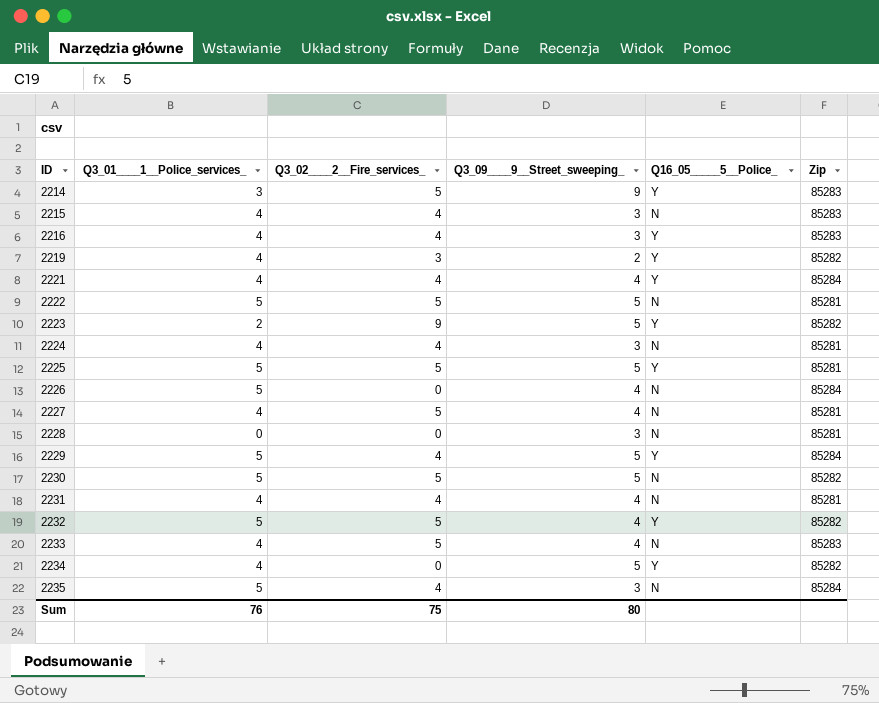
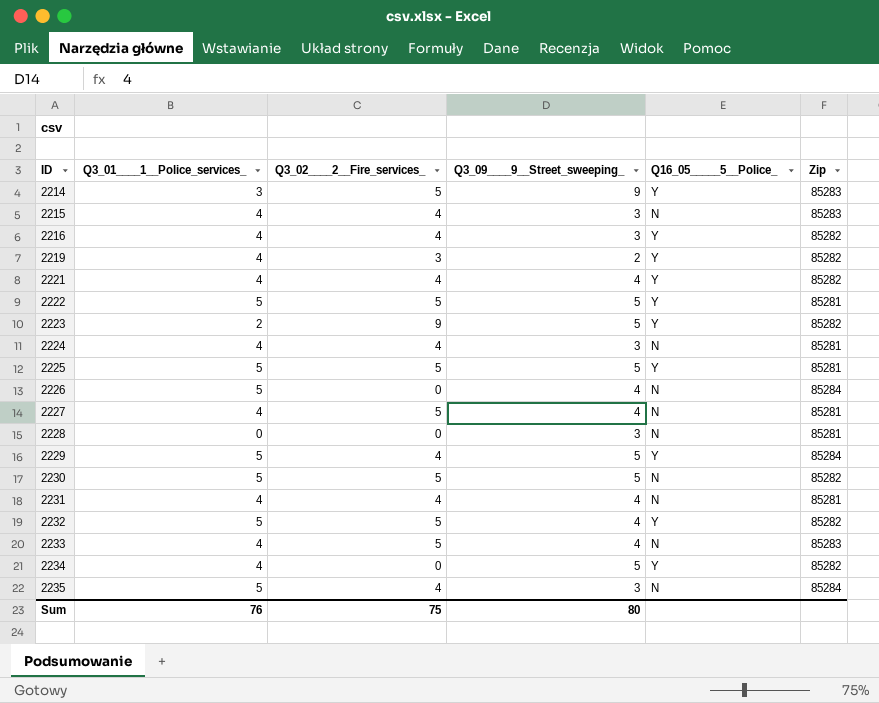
2216 | Zip: 85283 -> 85282
2221 | Zip: 85284 -> 85282
2222 | Q16_05_____5__Police_: N -> Y

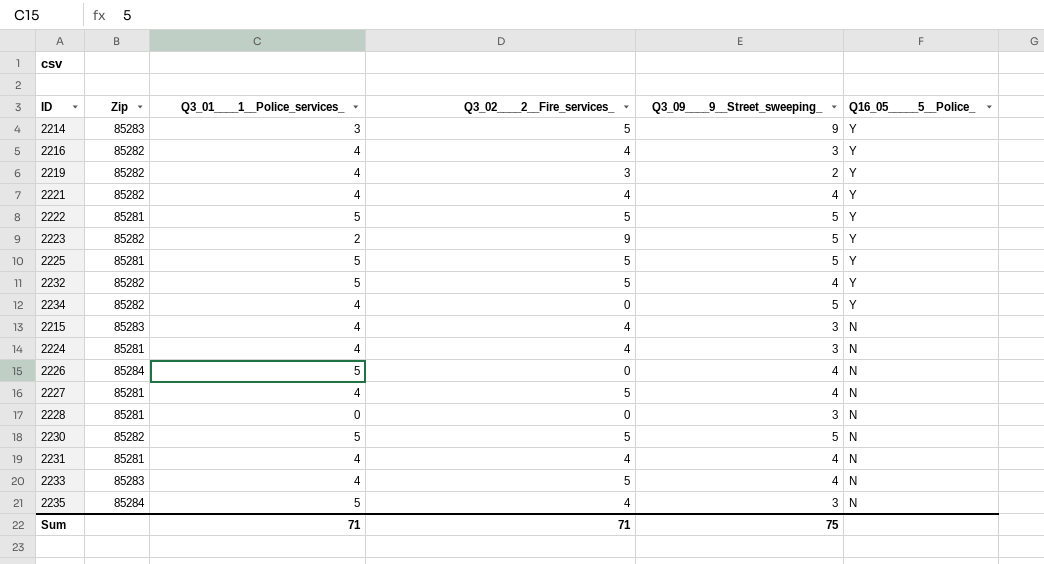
row order: ID ascending -> Q16_05_____5__Police_ descending
column Zip | position: 6 -> 2
row 2229: 5 | 4 | 5 | Y | 85284 -> none
Sum | Q3_01____1__Police_services_: 76 -> 71
Sum | Q3_02____2__Fire_services_: 75 -> 71
Sum | Q3_09____9__Street_sweeping_: 80 -> 75

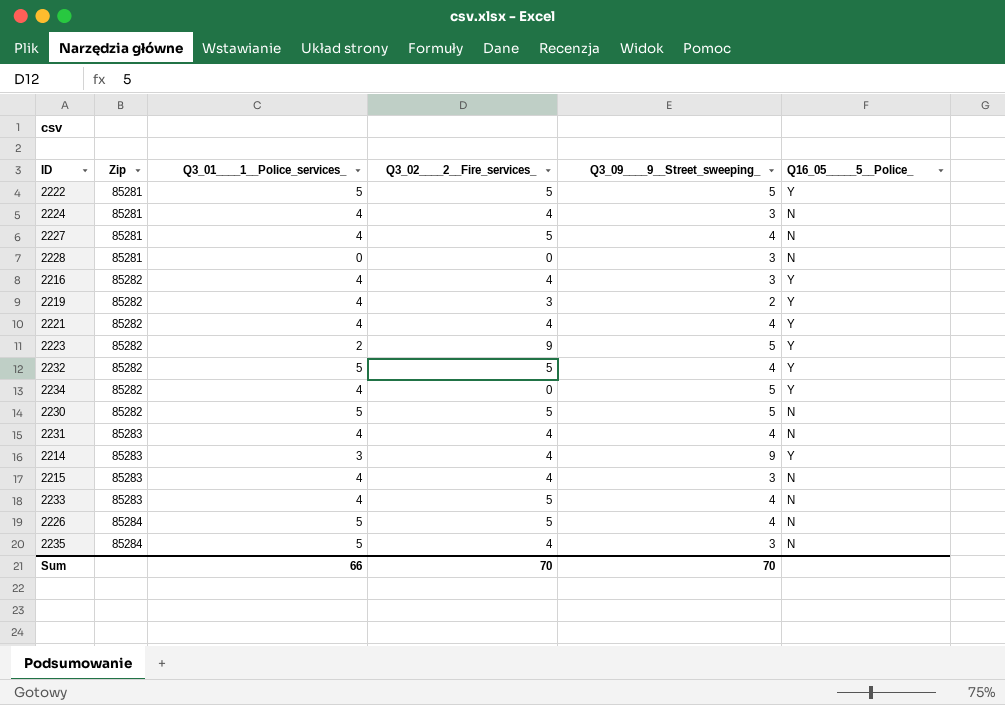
row order: Q16_05_____5__Police_ descending -> Zip ascending
row 2225: 85281 | 5 | 5 | 5 | Y -> none
2231 | Zip: 85281 -> 85283
2214 | Q3_02____2__Fire_services_: 5 -> 4
2226 | Q3_02____2__Fire_services_: 0 -> 5
Sum | Q3_01____1__Police_services_: 71 -> 66
Sum | Q3_02____2__Fire_services_: 71 -> 70
Sum | Q3_09____9__Street_sweeping_: 75 -> 70

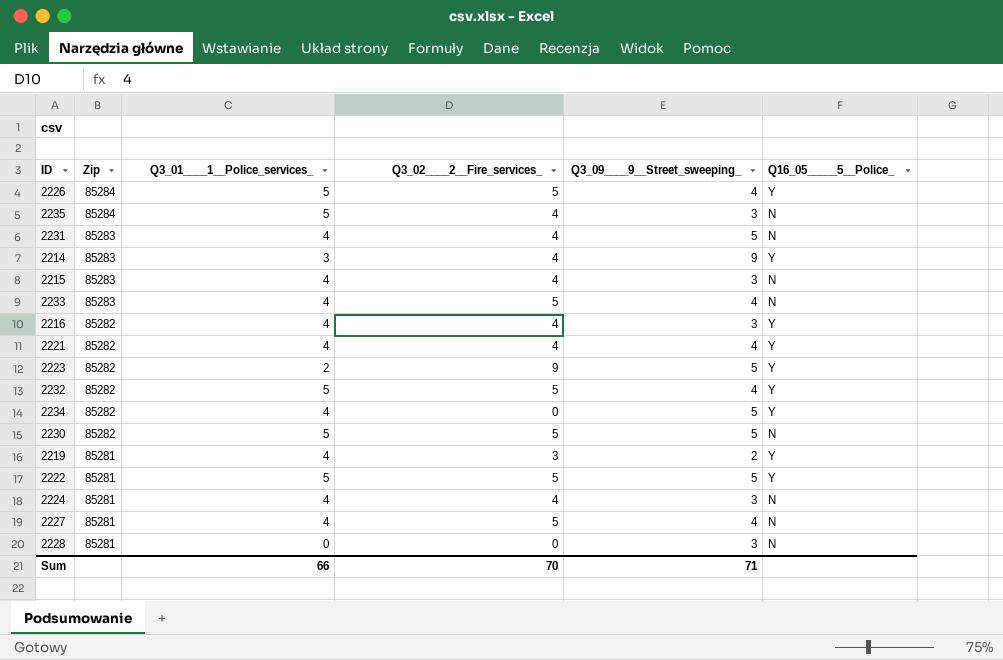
row order: Zip ascending -> Zip descending
2226 | Q16_05_____5__Police_: N -> Y
2231 | Q3_09____9__Street_sweeping_: 4 -> 5
2219 | Zip: 85282 -> 85281
Sum | Q3_09____9__Street_sweeping_: 70 -> 71

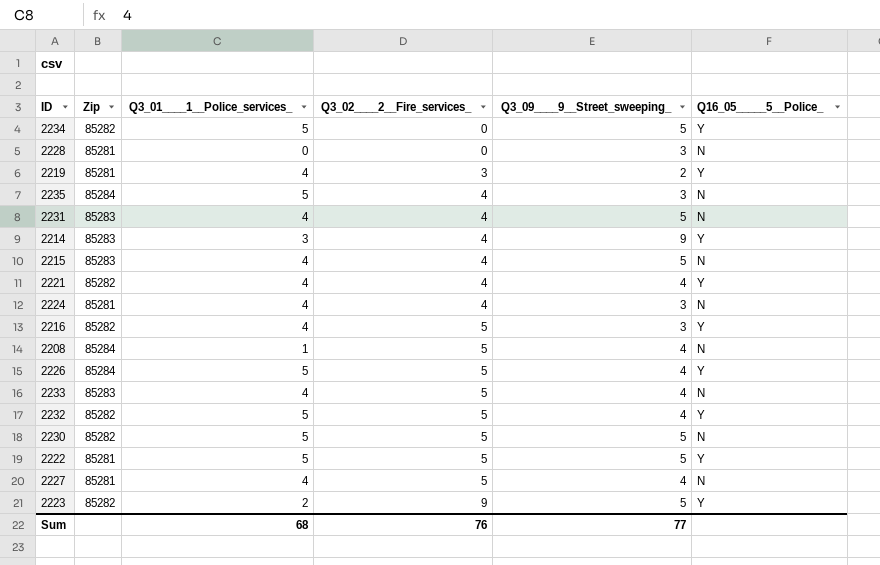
row order: Zip descending -> Q3_02____2__Fire_services_ ascending
2234 | Q3_01____1__Police_services_: 4 -> 5
2215 | Q3_09____9__Street_sweeping_: 3 -> 5
2216 | Q3_02____2__Fire_services_: 4 -> 5
row 2208: none -> 85284 | 1 | 5 | 4 | N
Sum | Q3_01____1__Police_services_: 66 -> 68
Sum | Q3_02____2__Fire_services_: 70 -> 76
Sum | Q3_09____9__Street_sweeping_: 71 -> 77

